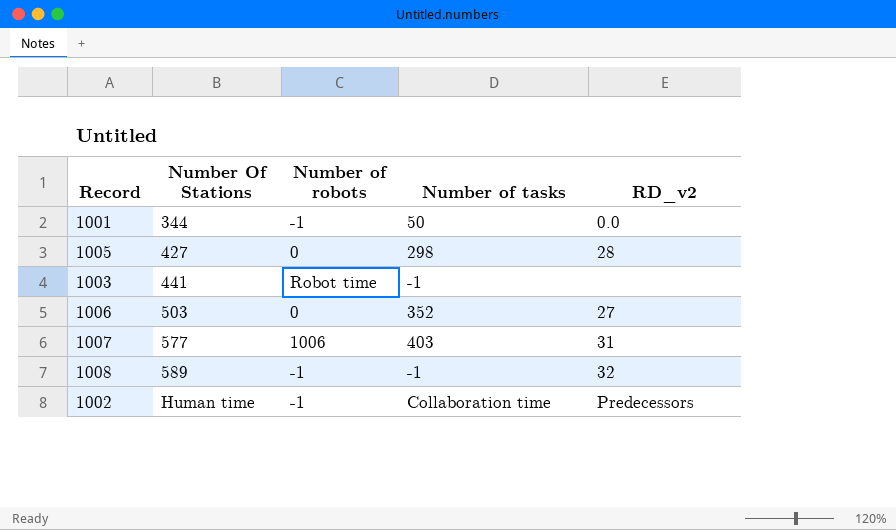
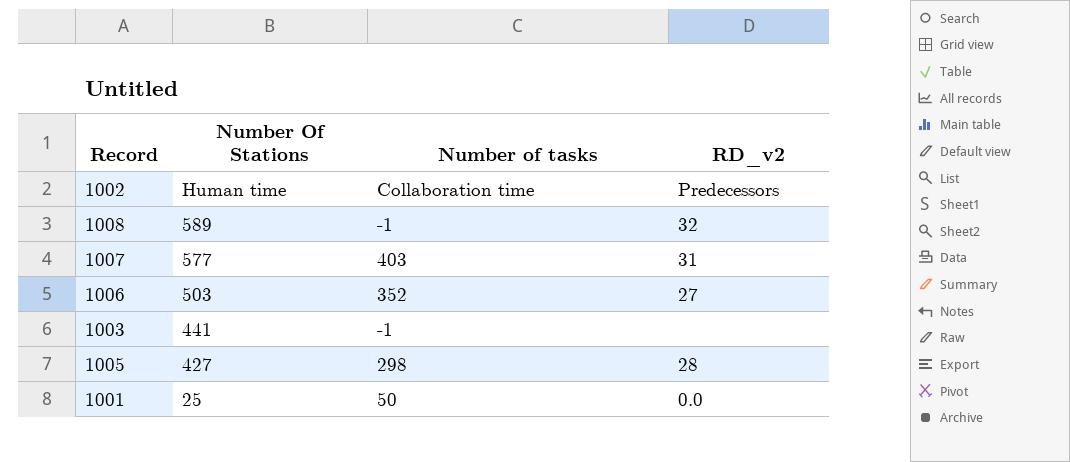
row order: Number Of Stations ascending -> Number Of Stations descending
column Number of robots | position: 3 -> none
1001 | Number Of Stations: 344 -> 25

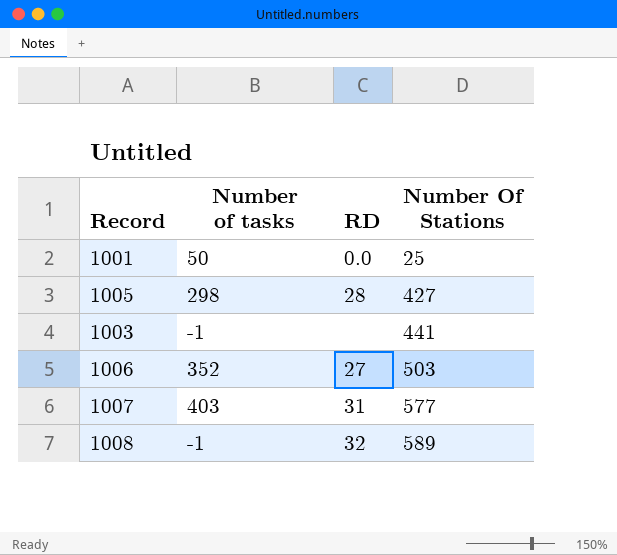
row order: Number Of Stations descending -> Number Of Stations ascending
column name: RD_v2 -> RD
column Number Of Stations | position: 2 -> 4
row 1002: Human time | Collaboration time | Predecessors -> none

